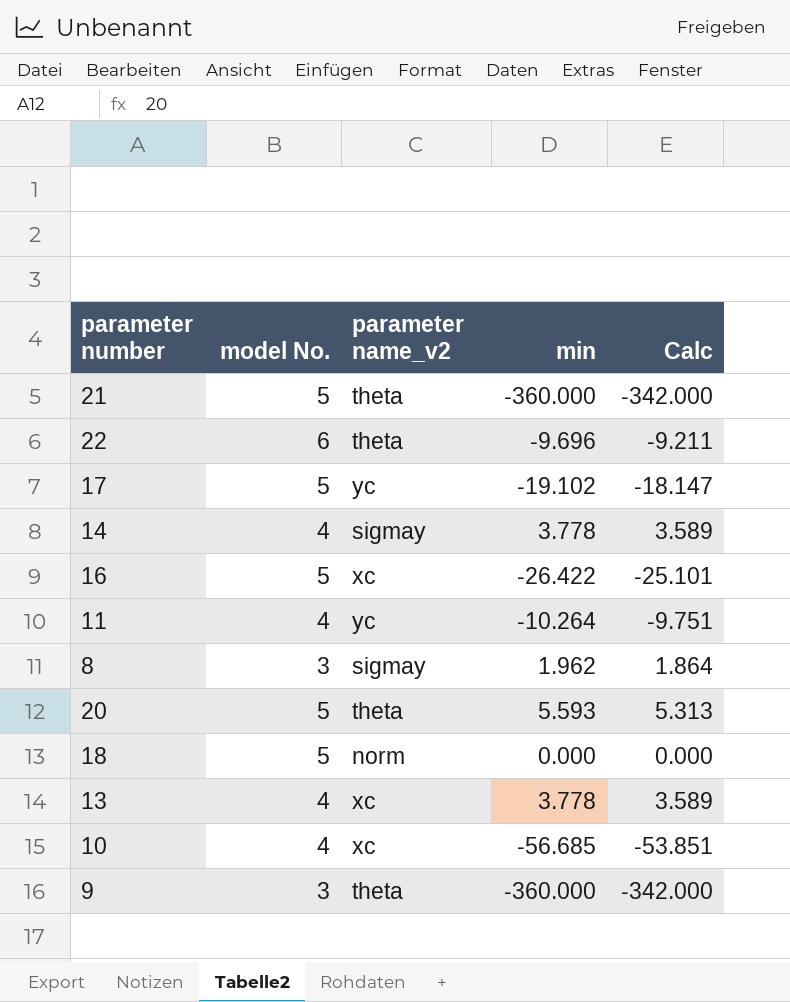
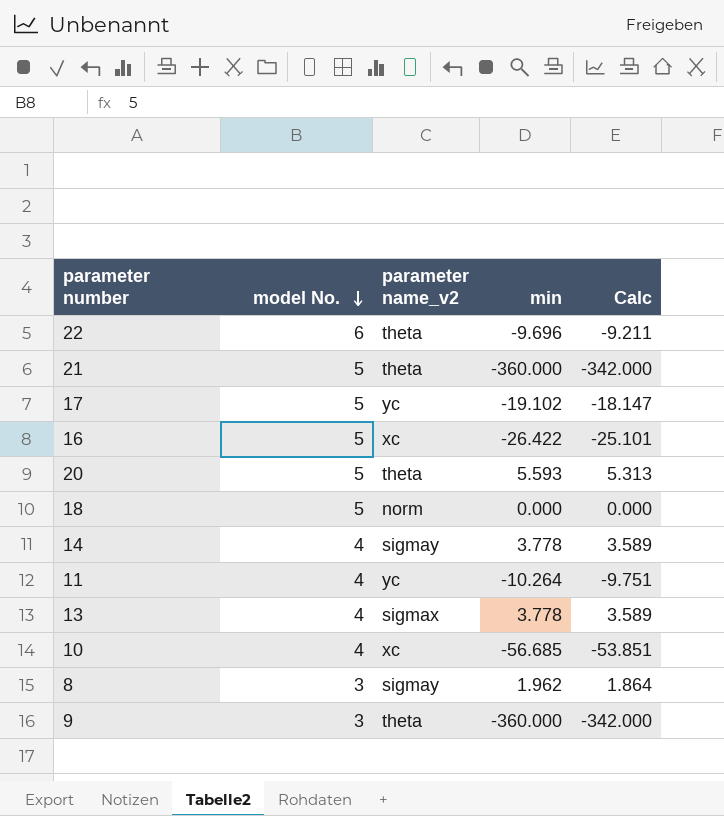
row order: none -> model No. descending
13 | parameter name_v2: xc -> sigmax

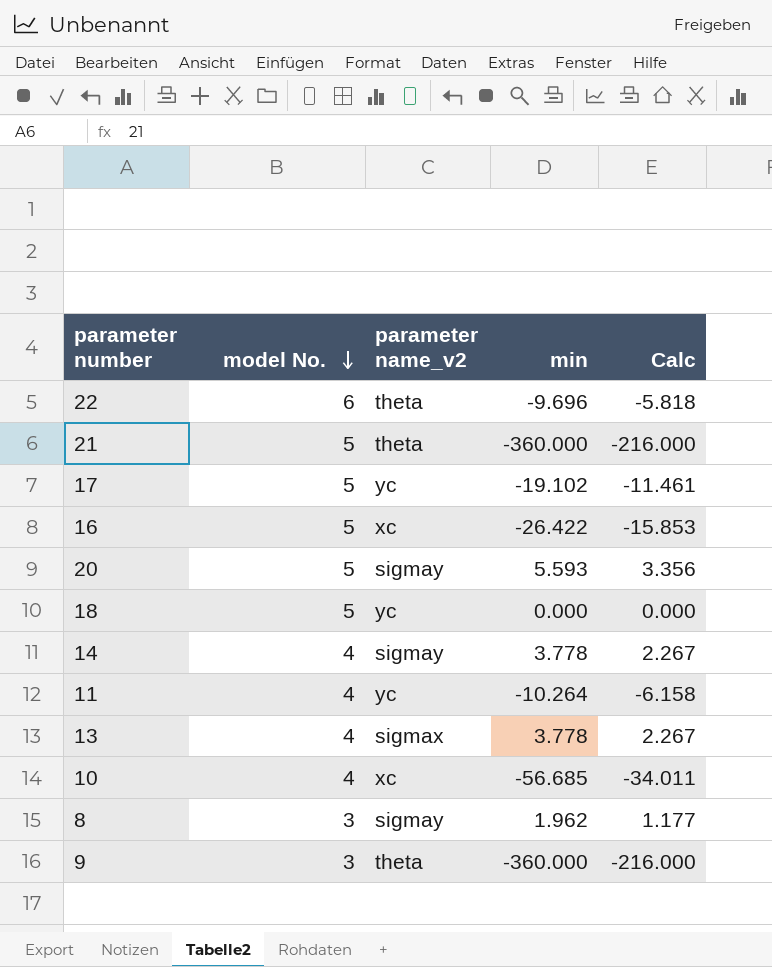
column Calc | formula: [min] * 0.95 -> [min] * 0.6
20 | parameter name_v2: theta -> sigmay
18 | parameter name_v2: norm -> yc

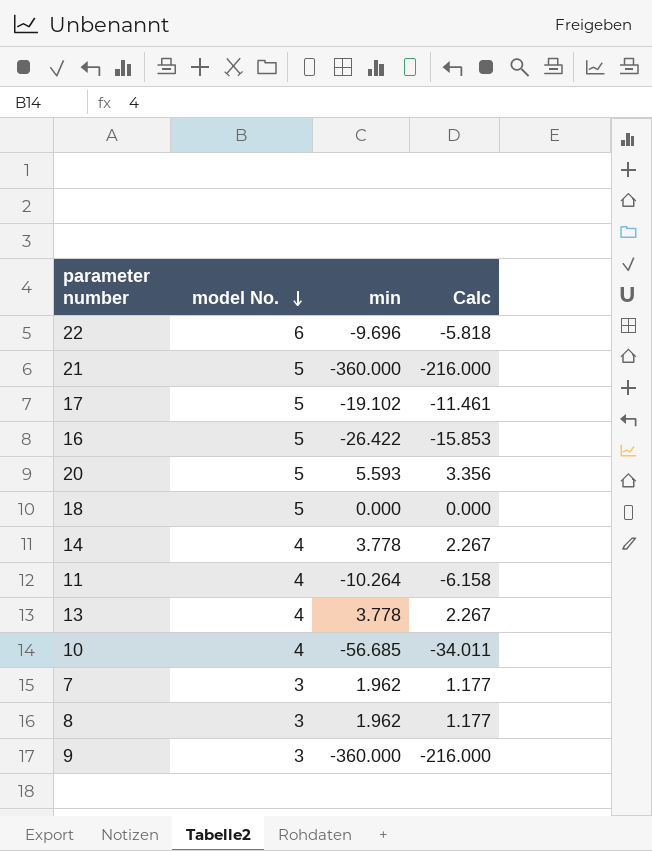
column parameter name_v2 | position: 3 -> none
row 7: none -> 3 | 1.962 | 1.177

